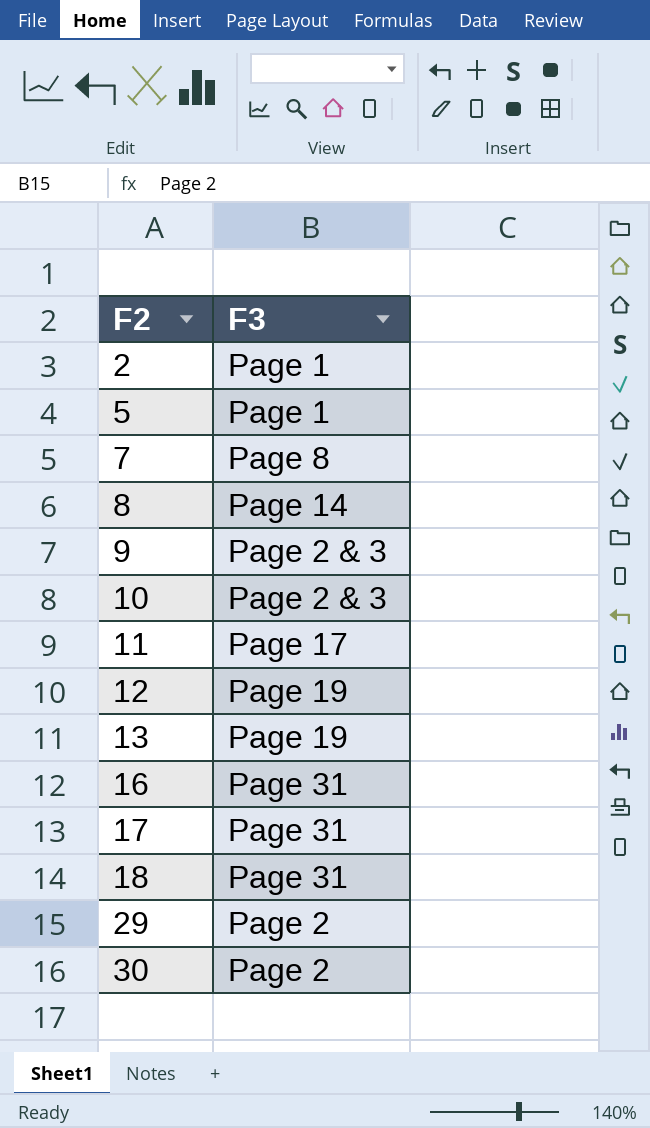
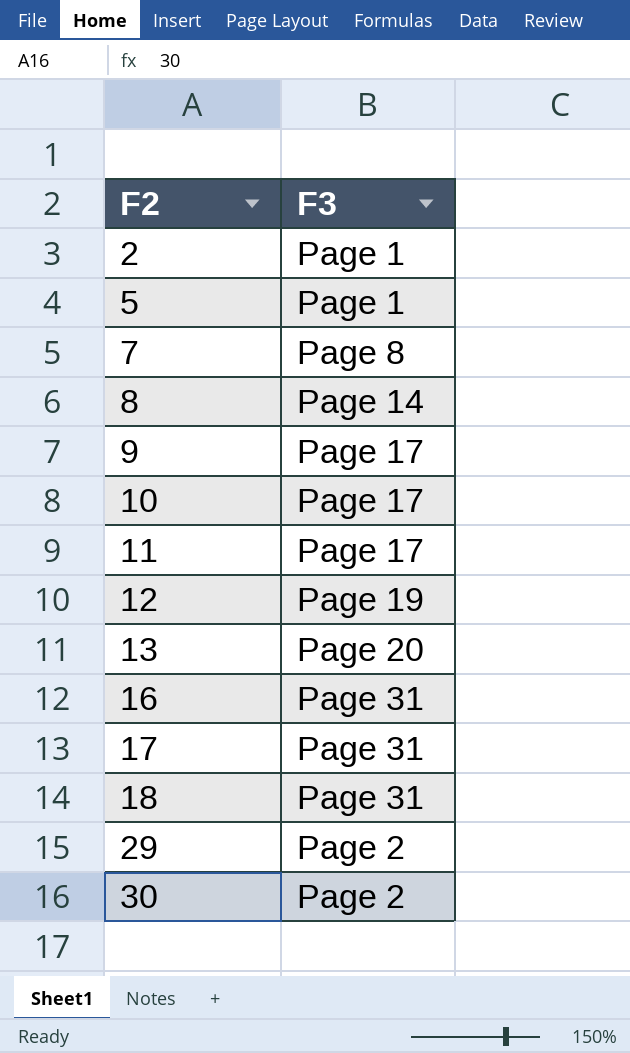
9 | F3: Page 2 & 3 -> Page 17
10 | F3: Page 2 & 3 -> Page 17
13 | F3: Page 19 -> Page 20

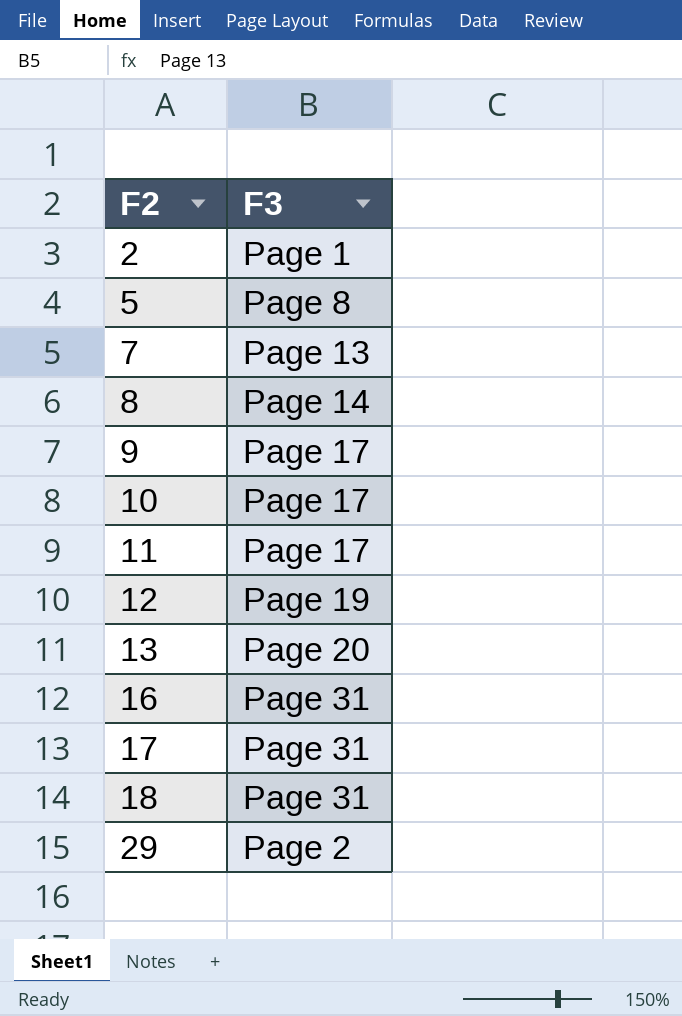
row 30: Page 2 -> none
5 | F3: Page 1 -> Page 8
7 | F3: Page 8 -> Page 13

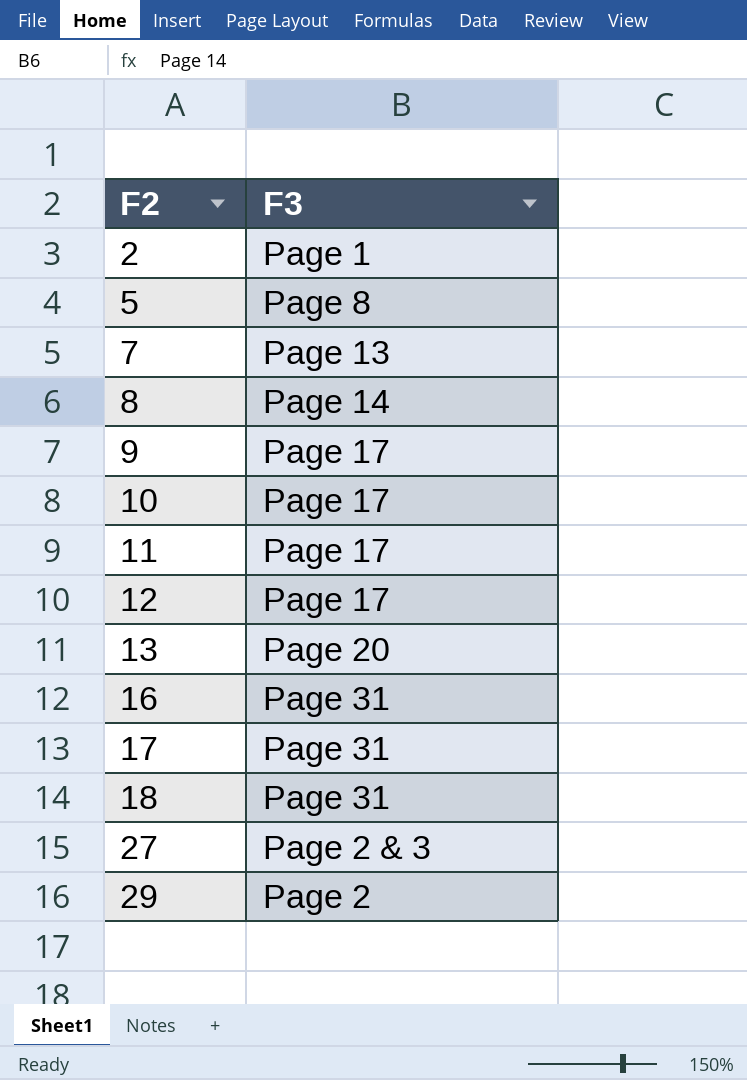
12 | F3: Page 19 -> Page 17
row 27: none -> Page 2 & 3

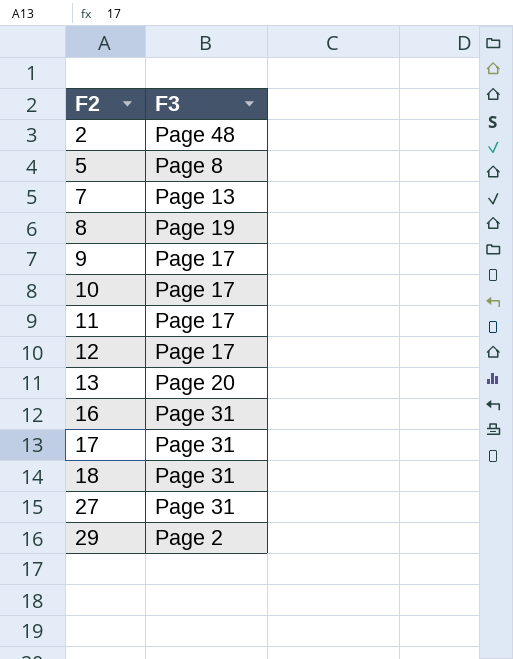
2 | F3: Page 1 -> Page 48
8 | F3: Page 14 -> Page 19
27 | F3: Page 2 & 3 -> Page 31

